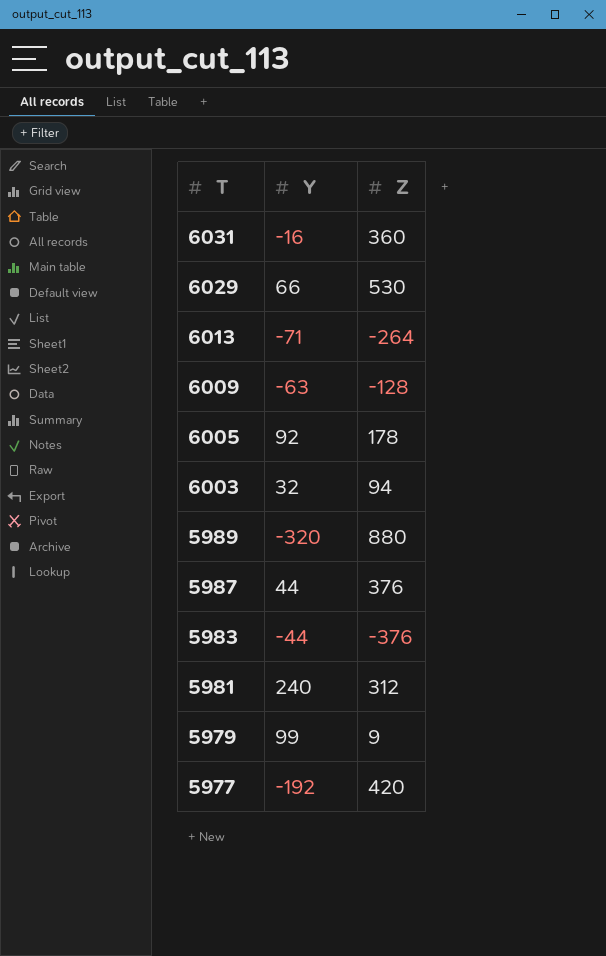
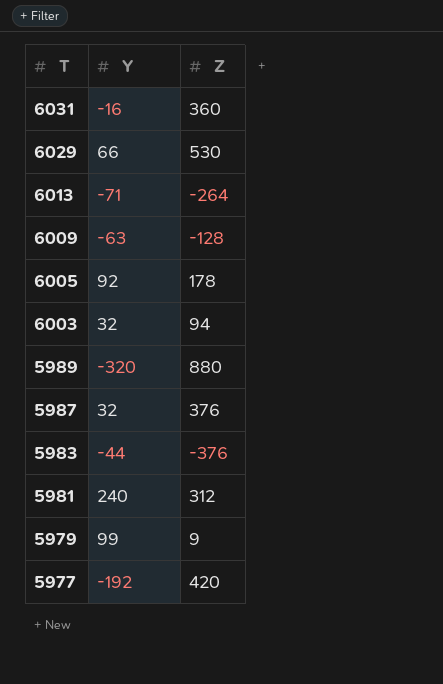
5987 | Y: 44 -> 32

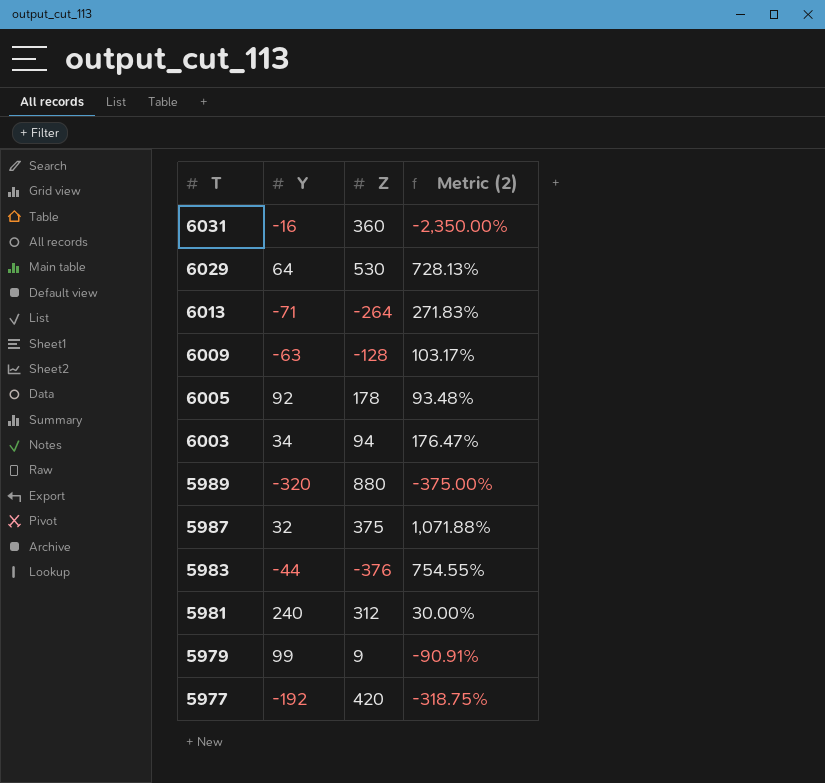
column Metric (2) | formula: none -> ([Z] - [Y]) / [Y]
6029 | Y: 66 -> 64
6003 | Y: 32 -> 34
5987 | Z: 376 -> 375

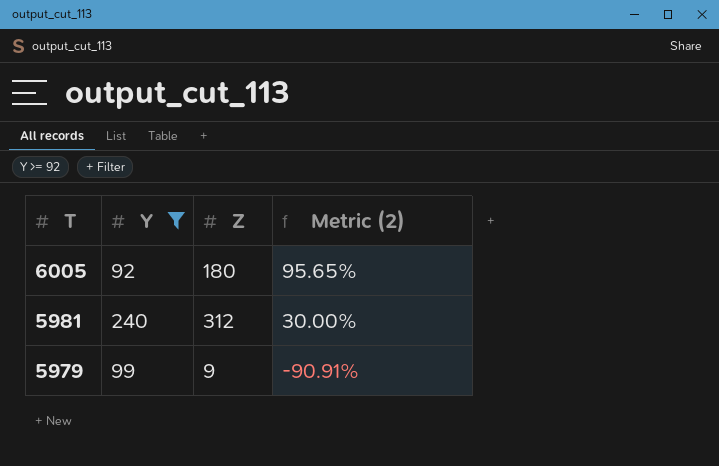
filter: none -> Y >= 92
6005 | Z: 178 -> 180
6005 | Metric (2): 93.48% -> 95.65%

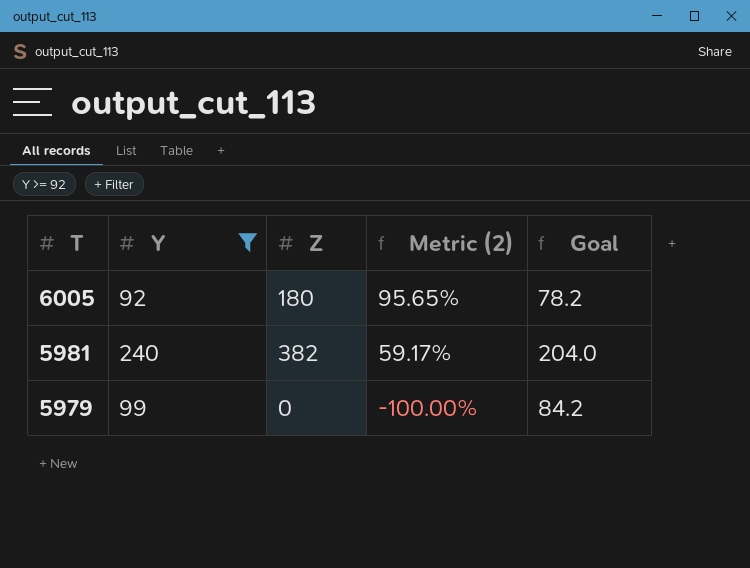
column Goal | formula: none -> [Y] * 0.85
5981 | Z: 312 -> 382
5981 | Metric (2): 30.00% -> 59.17%
5979 | Z: 9 -> 0
5979 | Metric (2): -90.91% -> -100.00%

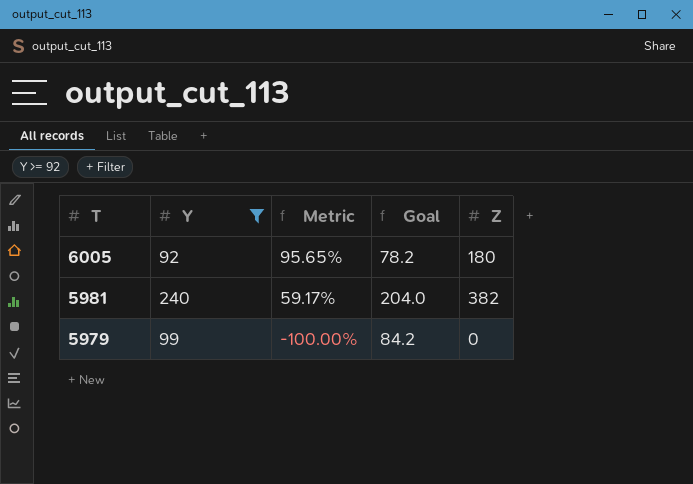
column name: Metric (2) -> Metric
column Z | position: 3 -> 5

